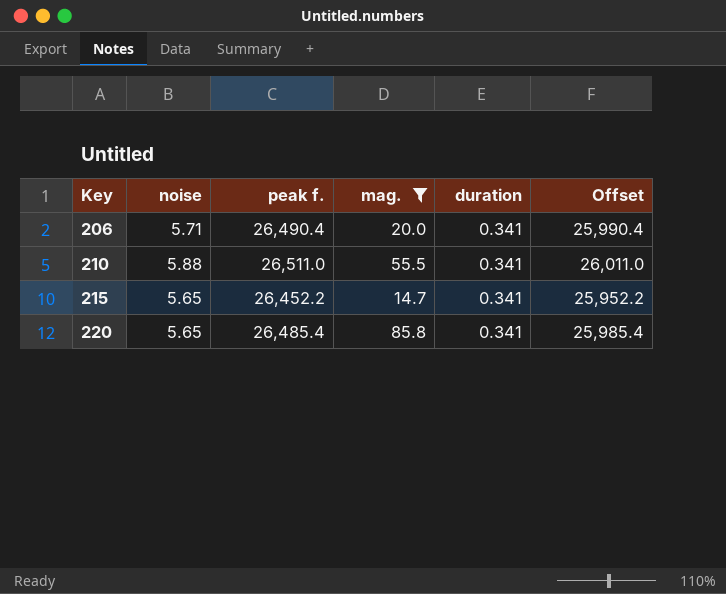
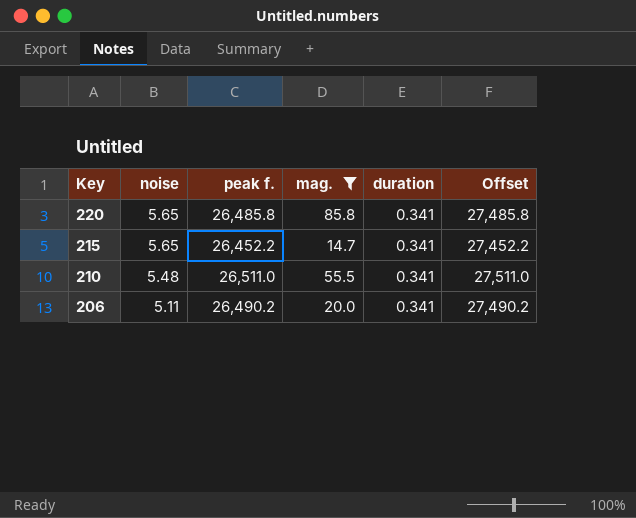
row order: Key ascending -> Key descending
column Offset | formula: [peak f.] - 500 -> [peak f.] + 1000
220 | peak f.: 26,485.4 -> 26,485.8
210 | noise: 5.88 -> 5.48
206 | noise: 5.71 -> 5.11
206 | peak f.: 26,490.4 -> 26,490.2

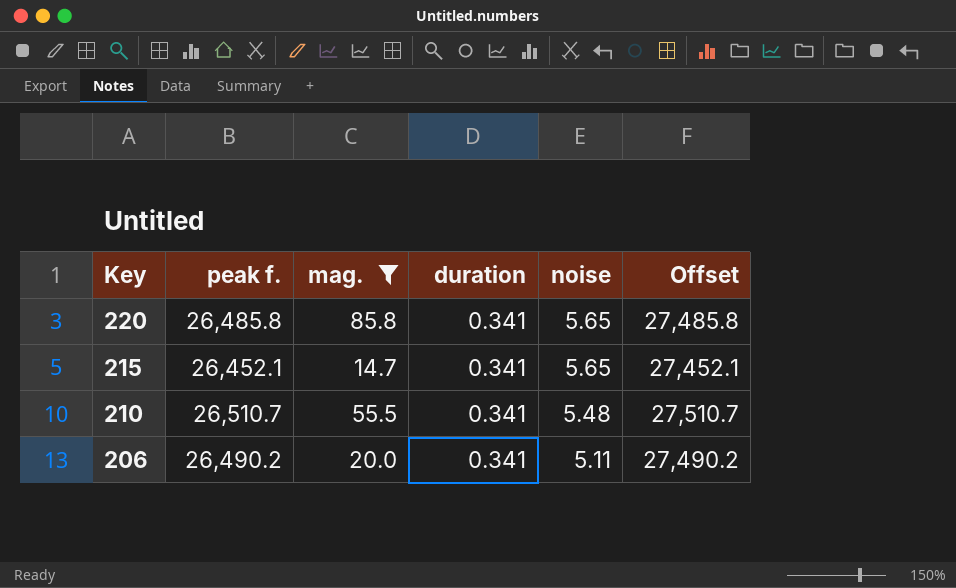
column noise | position: 2 -> 5
215 | peak f.: 26,452.2 -> 26,452.1
215 | Offset: 27,452.2 -> 27,452.1
210 | peak f.: 26,511.0 -> 26,510.7
210 | Offset: 27,511.0 -> 27,510.7

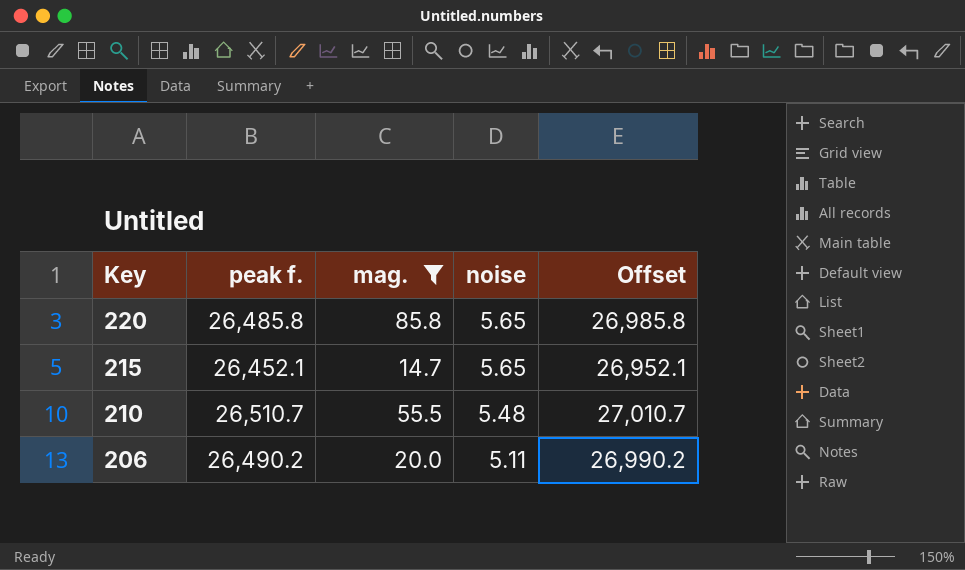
column duration | position: 4 -> none
column Offset | formula: [peak f.] + 1000 -> [peak f.] + 500

